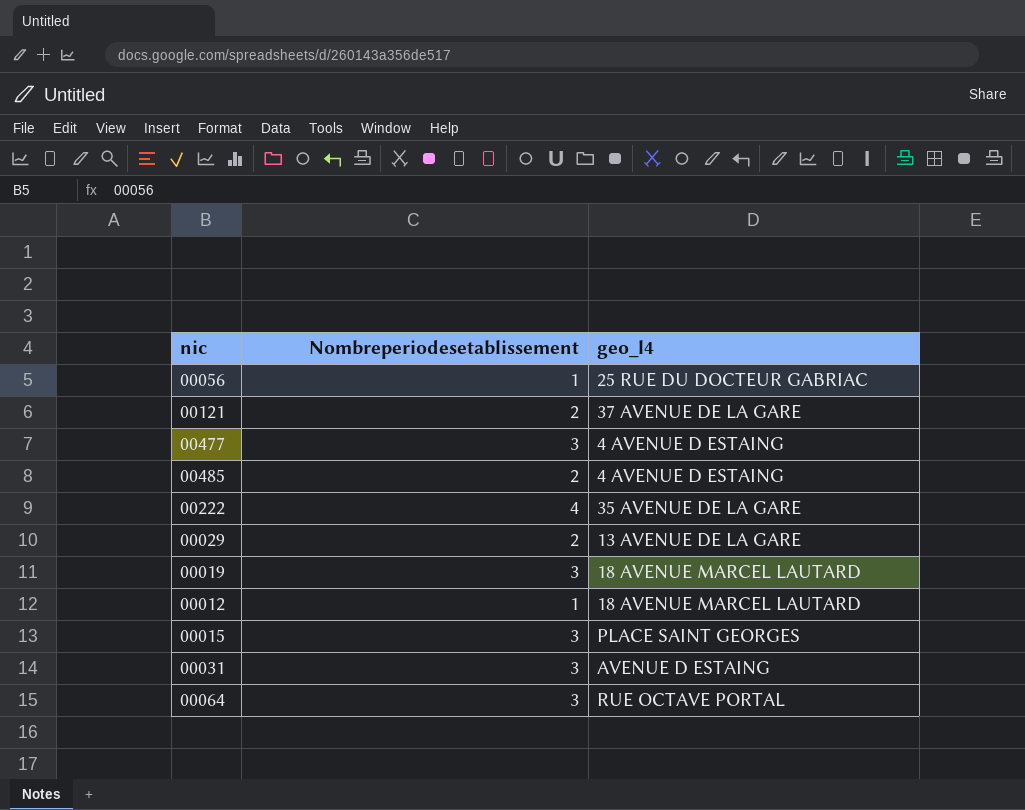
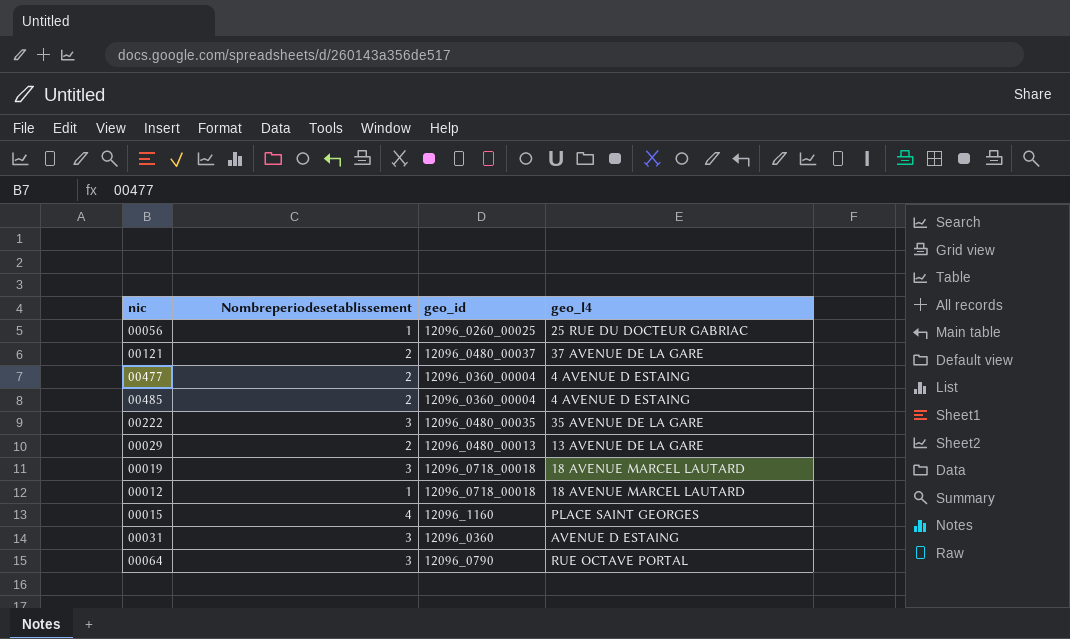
column geo_id | position: none -> 3
00477 | Nombreperiodesetablissement: 3 -> 2
00222 | Nombreperiodesetablissement: 4 -> 3
00015 | Nombreperiodesetablissement: 3 -> 4

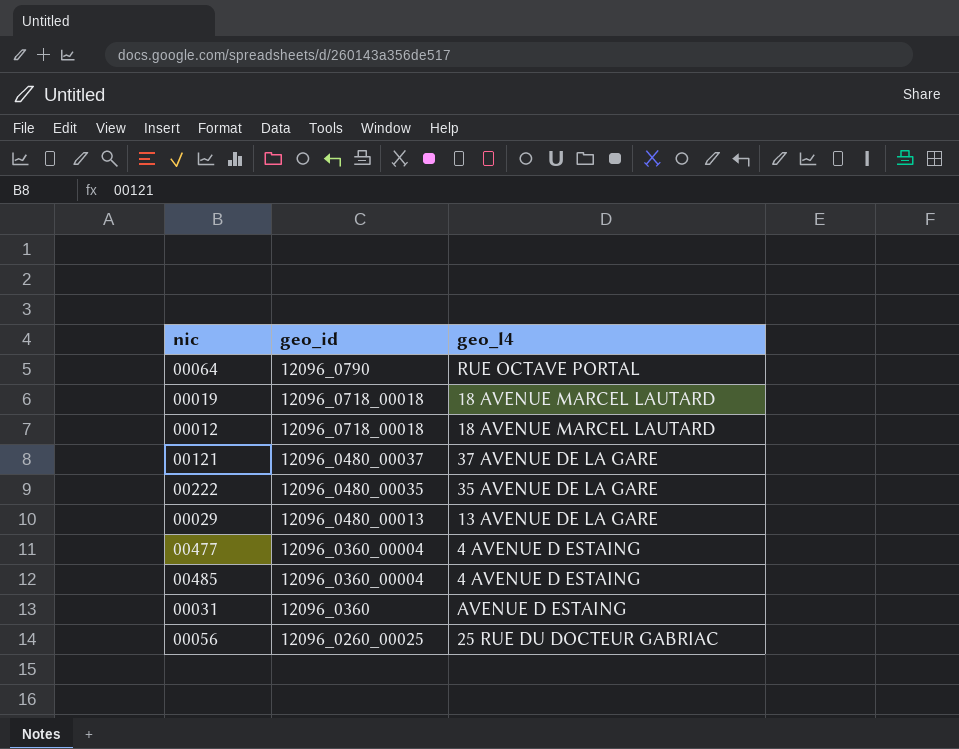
row order: none -> geo_id descending
column Nombreperiodesetablissement | position: 2 -> none
row 00015: 4 | 12096_1160 | PLACE SAINT GEORGES -> none

